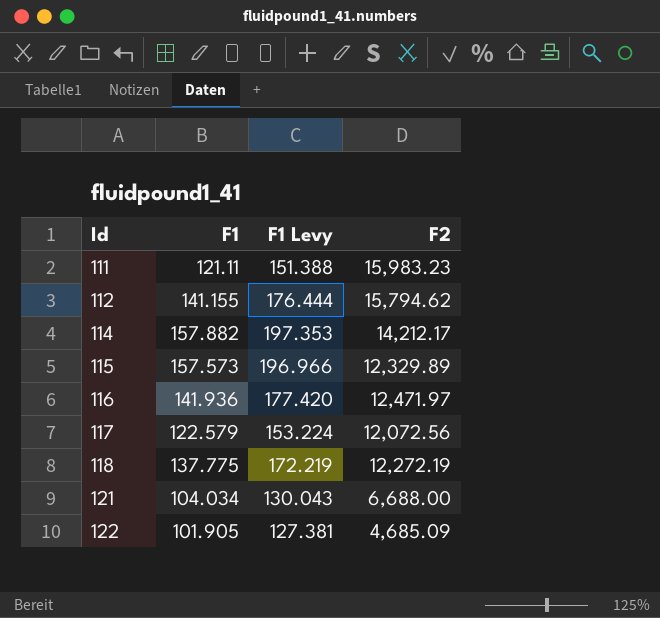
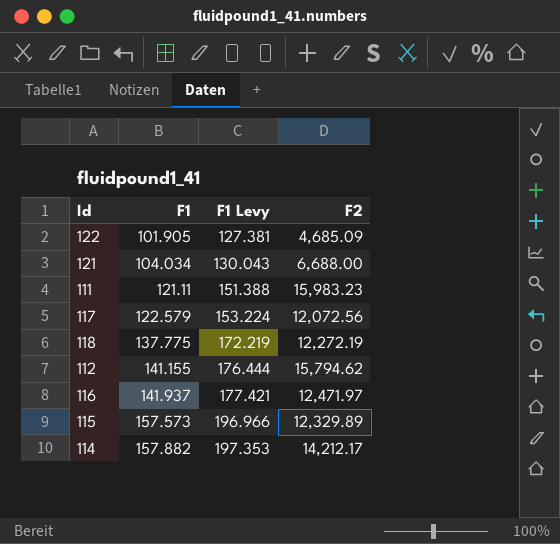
row order: Id ascending -> F1 ascending
116 | F1: 141.936 -> 141.937
116 | F1 Levy: 177.420 -> 177.421

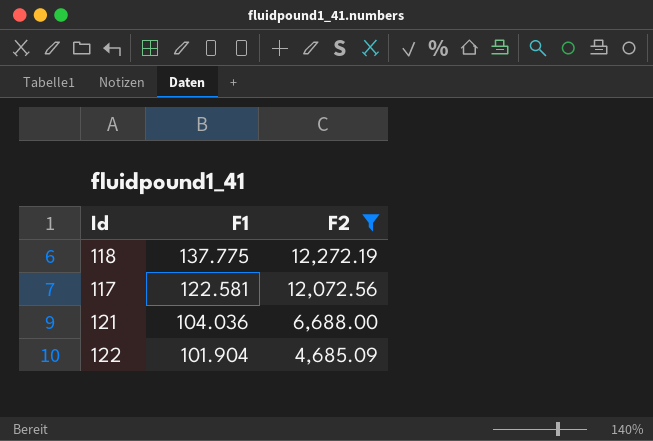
filter: none -> F2 <= 12,272.19
row order: F1 ascending -> F1 descending
column F1 Levy | formula: [F1] * 1.25 -> none
117 | F1: 122.579 -> 122.581
121 | F1: 104.034 -> 104.036
122 | F1: 101.905 -> 101.904

